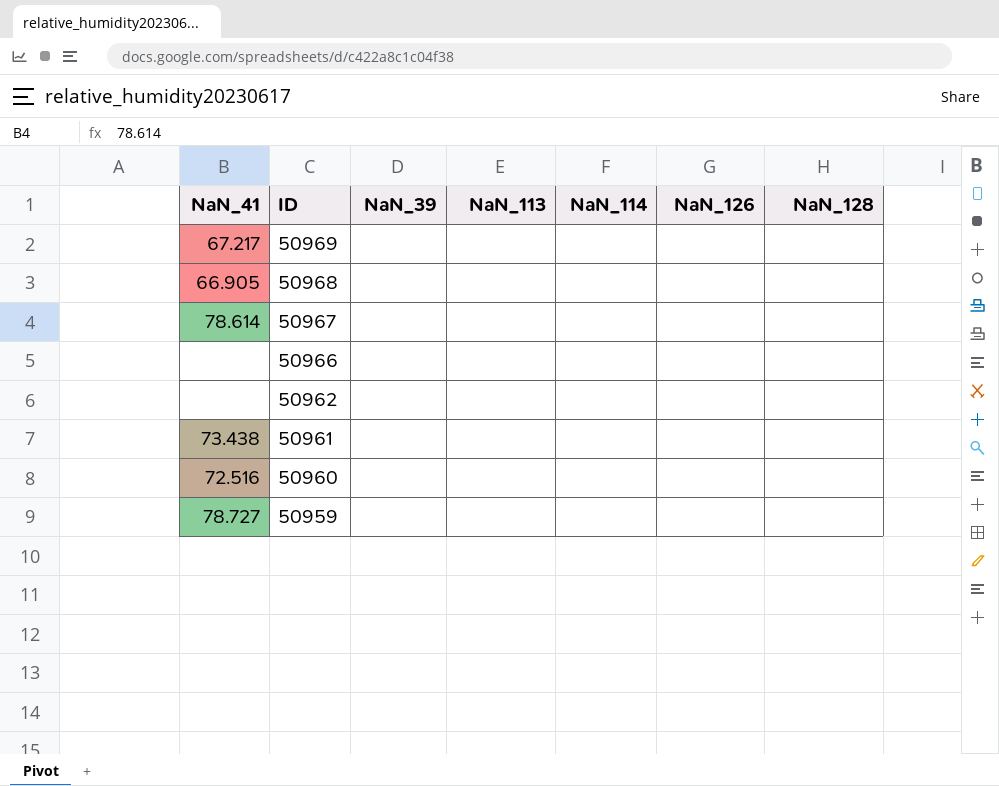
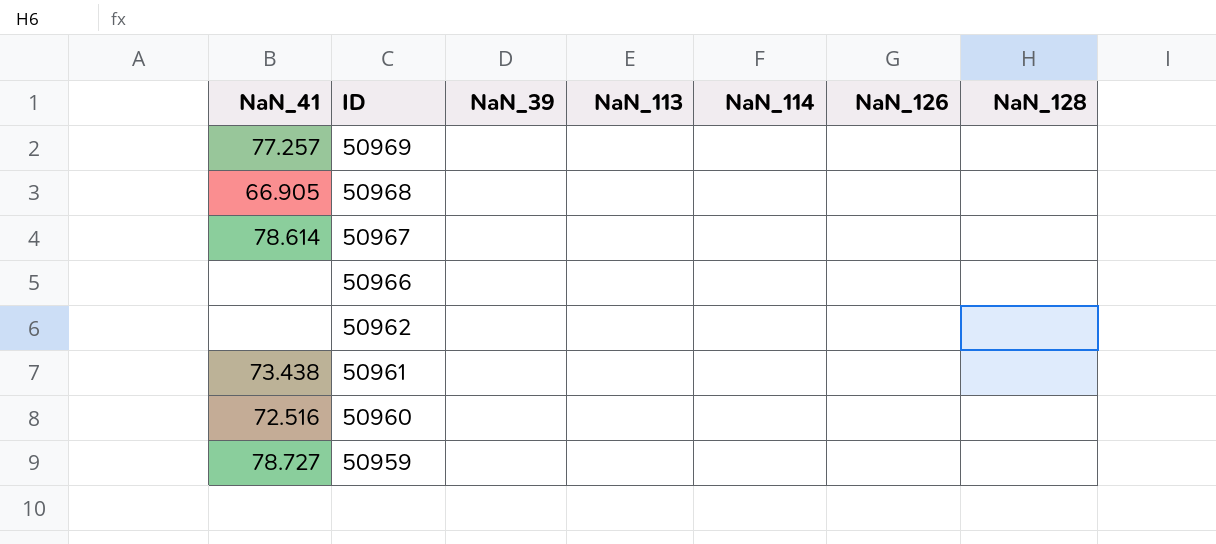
50969 | NaN_41: 67.217 -> 77.257

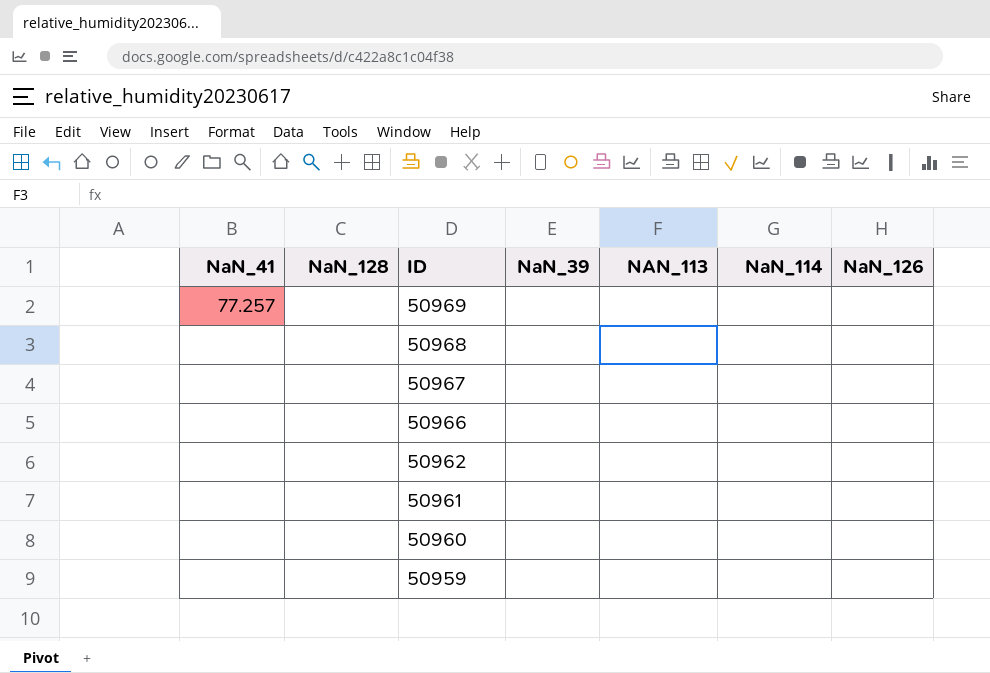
column NaN_128 | position: 7 -> 2
column name: NaN_113 -> NAN_113
50968 | NaN_41: 66.905 -> none
50967 | NaN_41: 78.614 -> none
50961 | NaN_41: 73.438 -> none
50960 | NaN_41: 72.516 -> none
50959 | NaN_41: 78.727 -> none

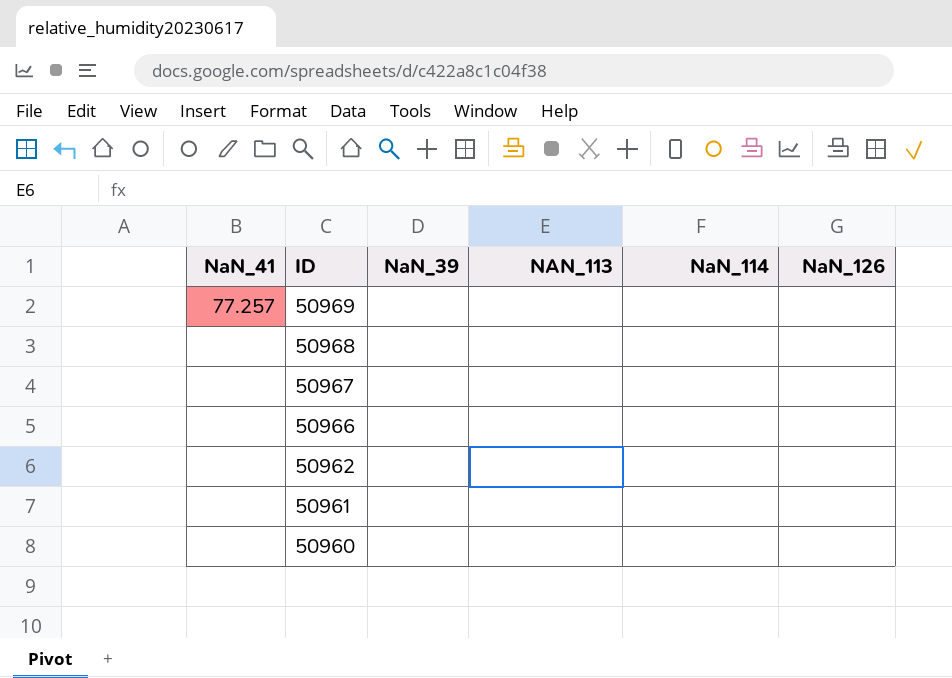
column NaN_128 | position: 2 -> none
row 50959: none | none | none | none | none | none -> none

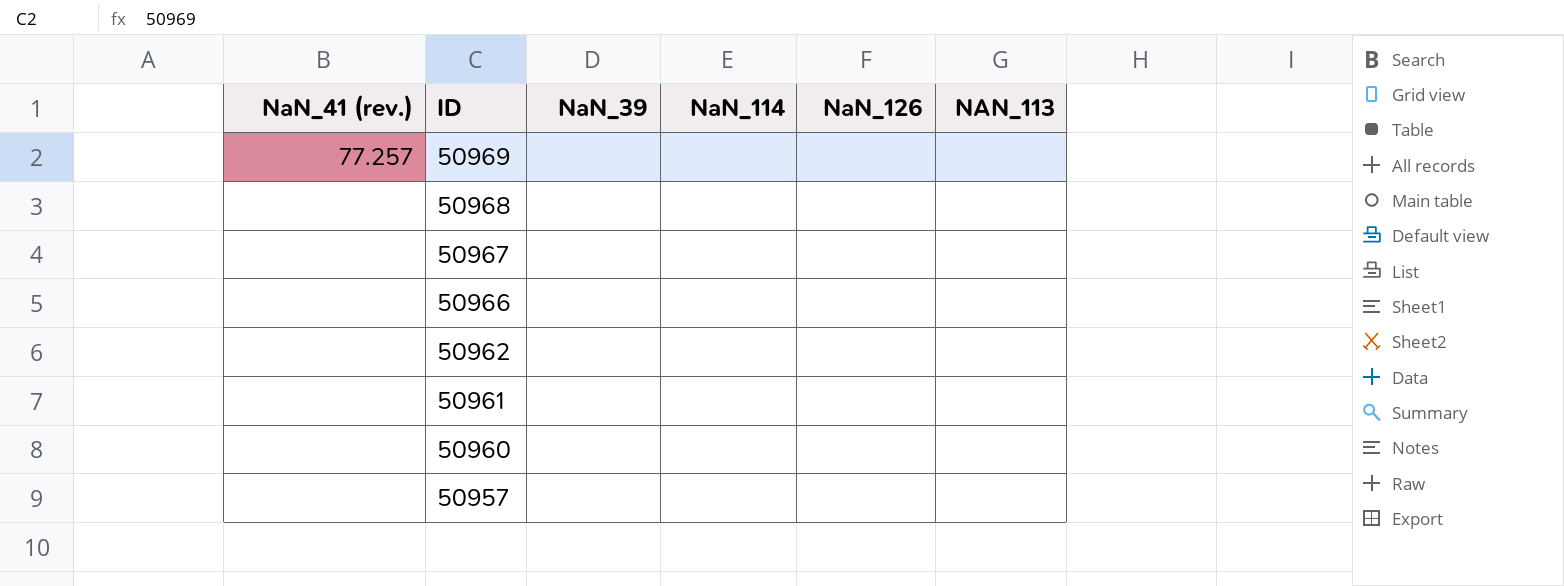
column name: NaN_41 -> NaN_41 (rev.)
column NAN_113 | position: 4 -> 6
row 50957: none -> none | none | none | none | none

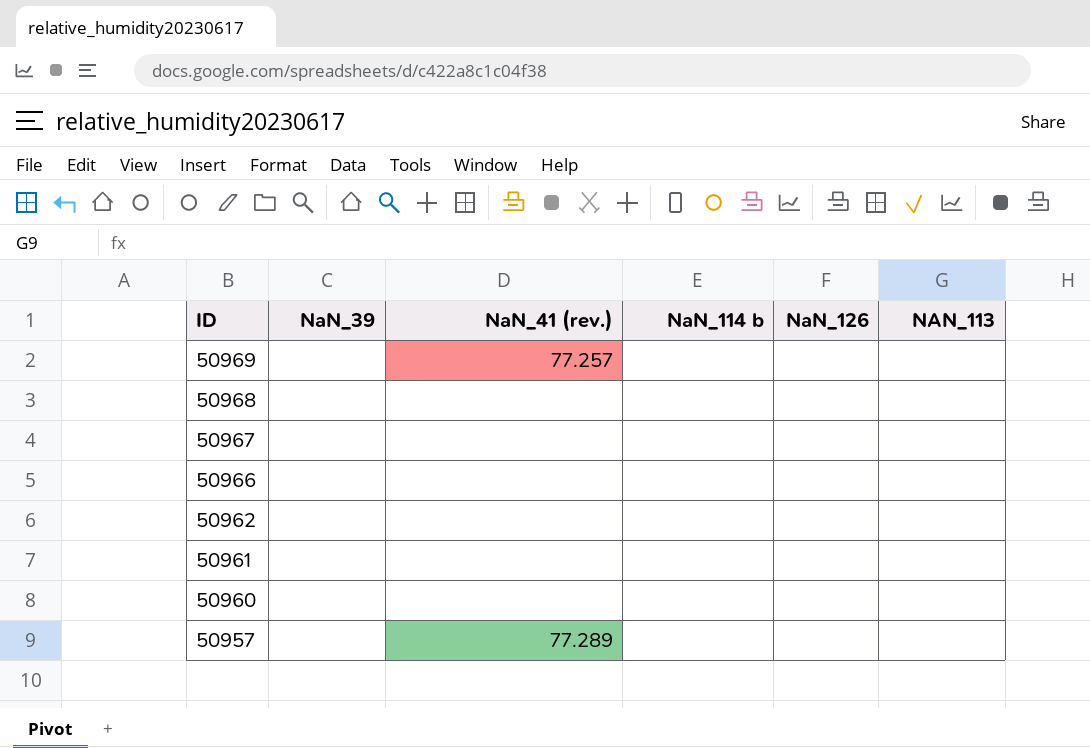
column NaN_41 (rev.) | position: 1 -> 3
column name: NaN_114 -> NaN_114 b
50957 | NaN_41 (rev.): none -> 77.289

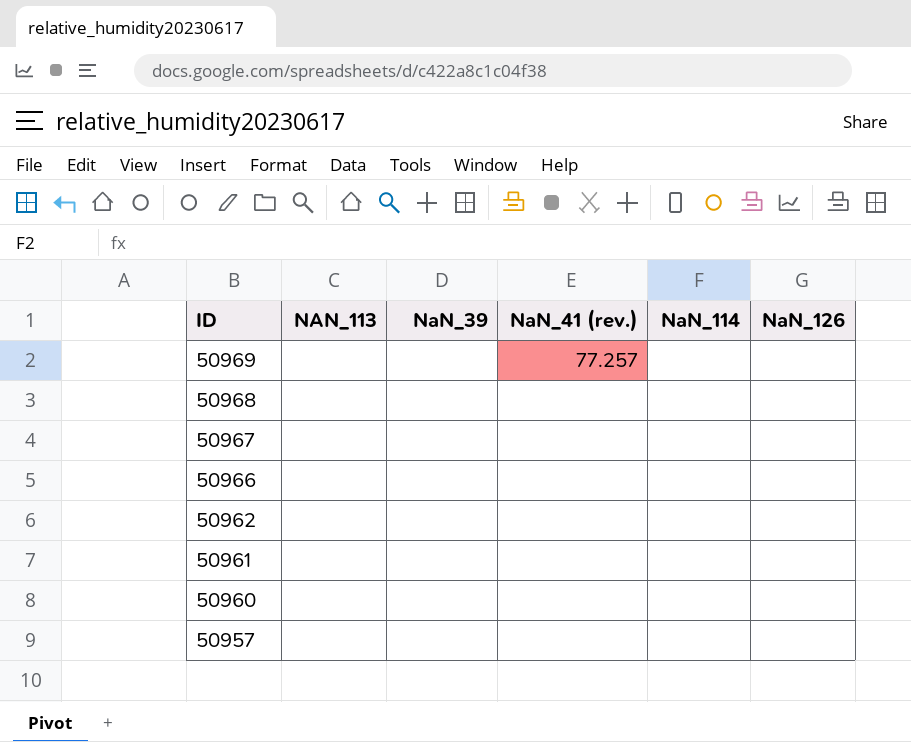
column NAN_113 | position: 6 -> 2
column name: NaN_114 b -> NaN_114
50957 | NaN_41 (rev.): 77.289 -> none

